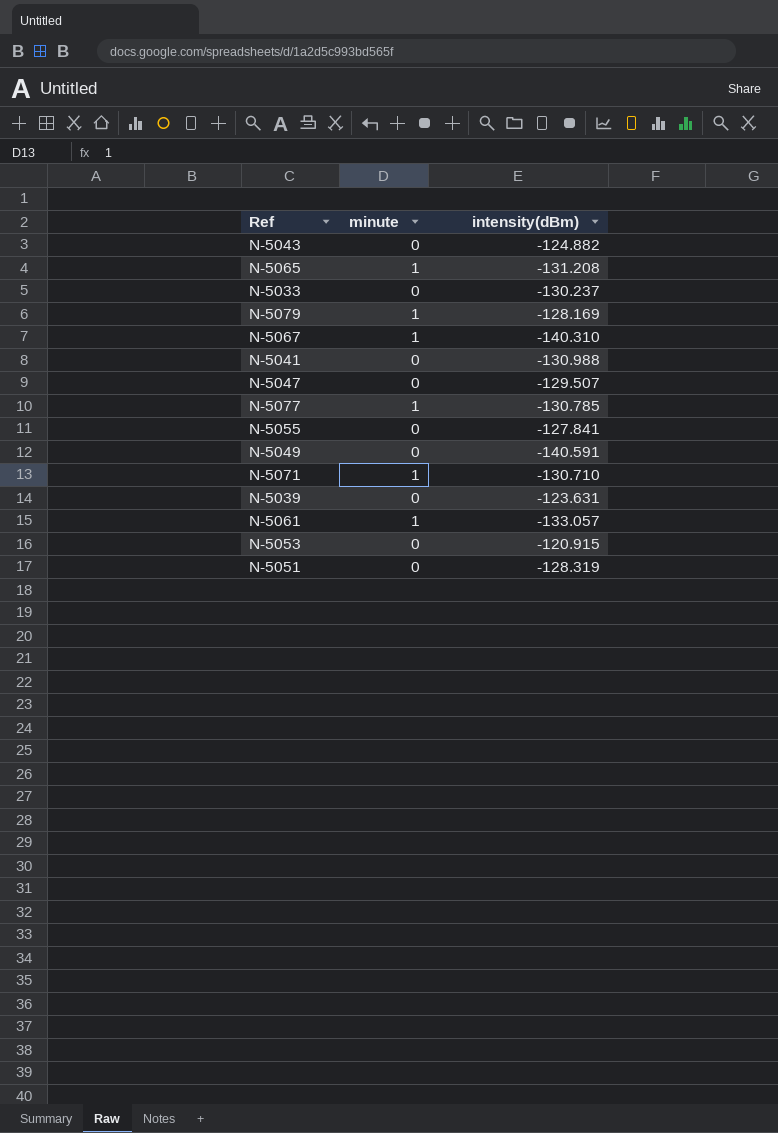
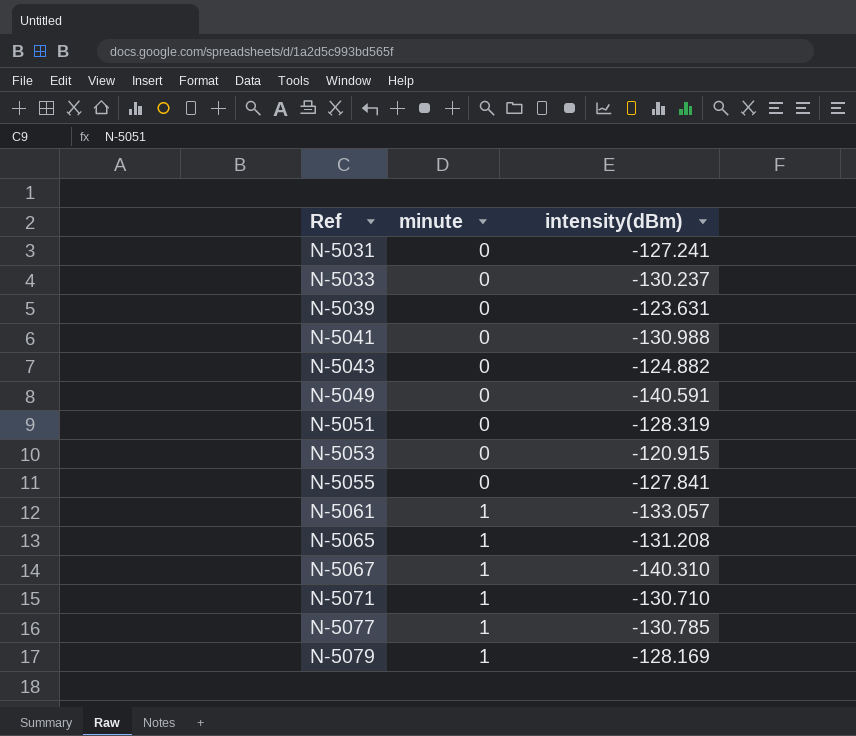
row order: none -> Ref ascending
row N-5047: 0 | -129.507 -> none
row N-5031: none -> 0 | -127.241

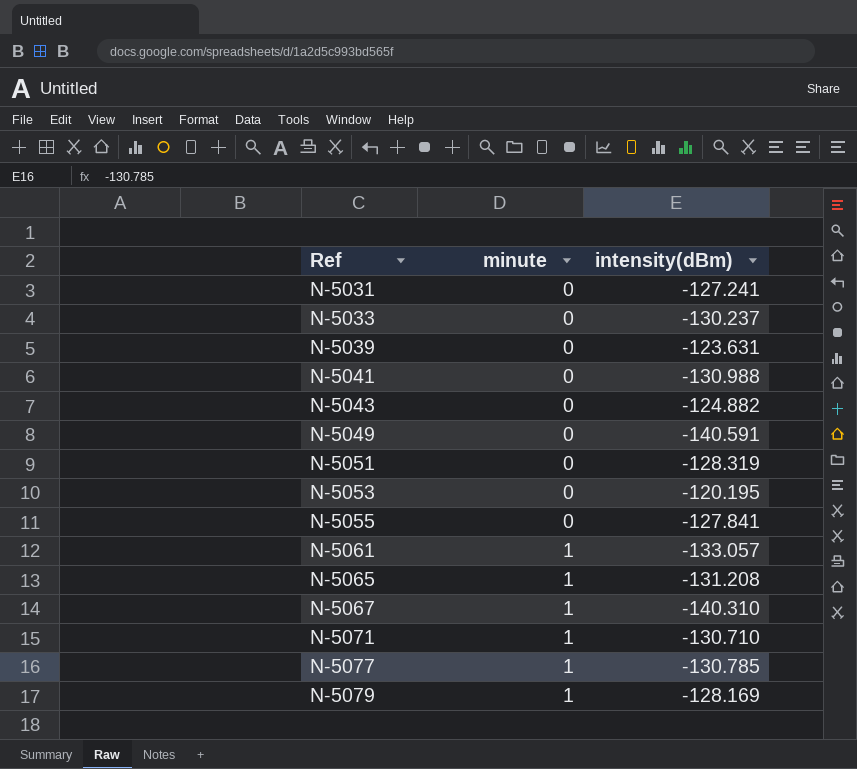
N-5053 | intensity(dBm): -120.915 -> -120.195

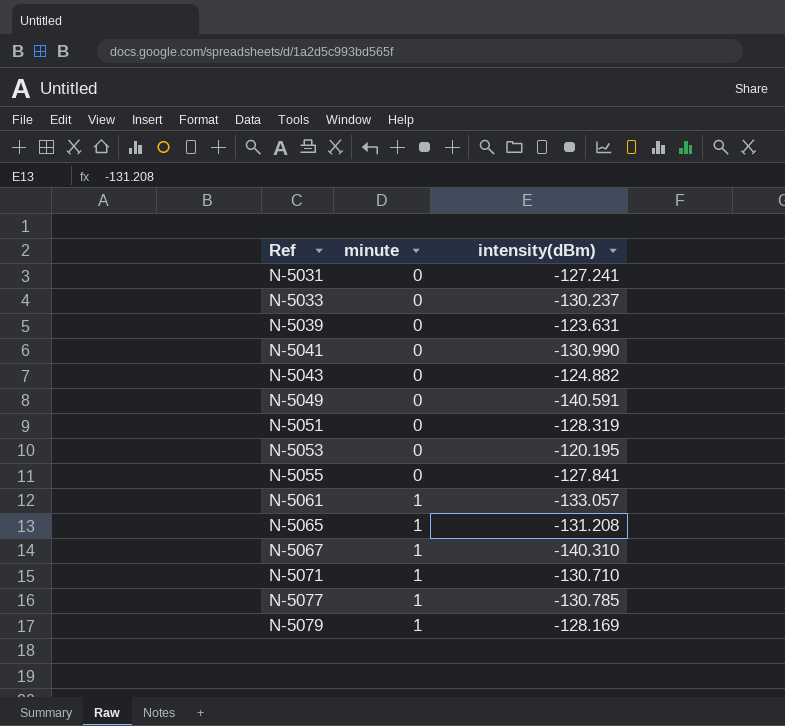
N-5041 | intensity(dBm): -130.988 -> -130.990

